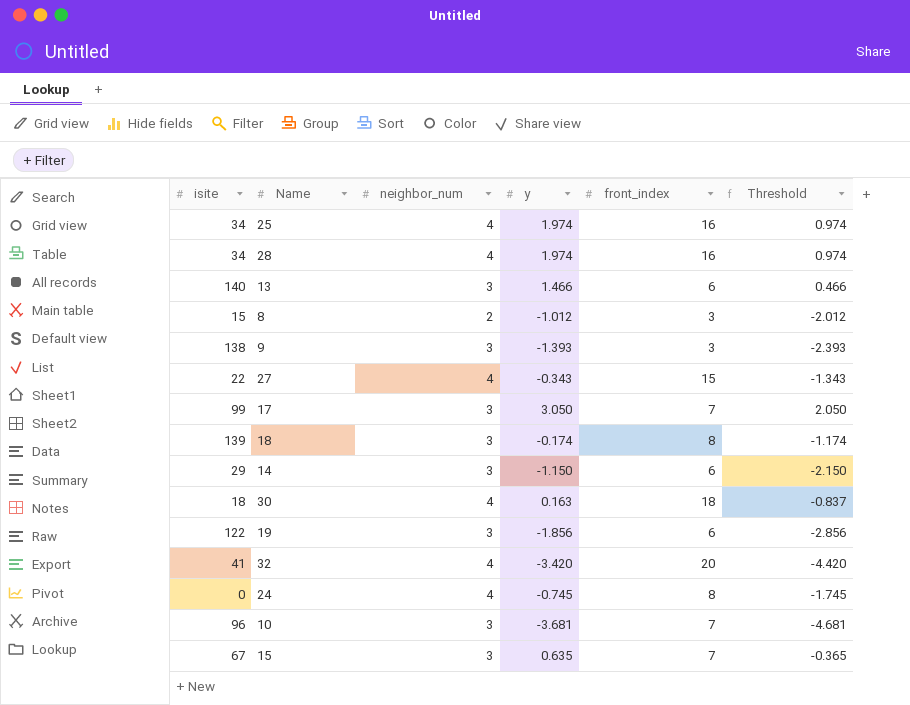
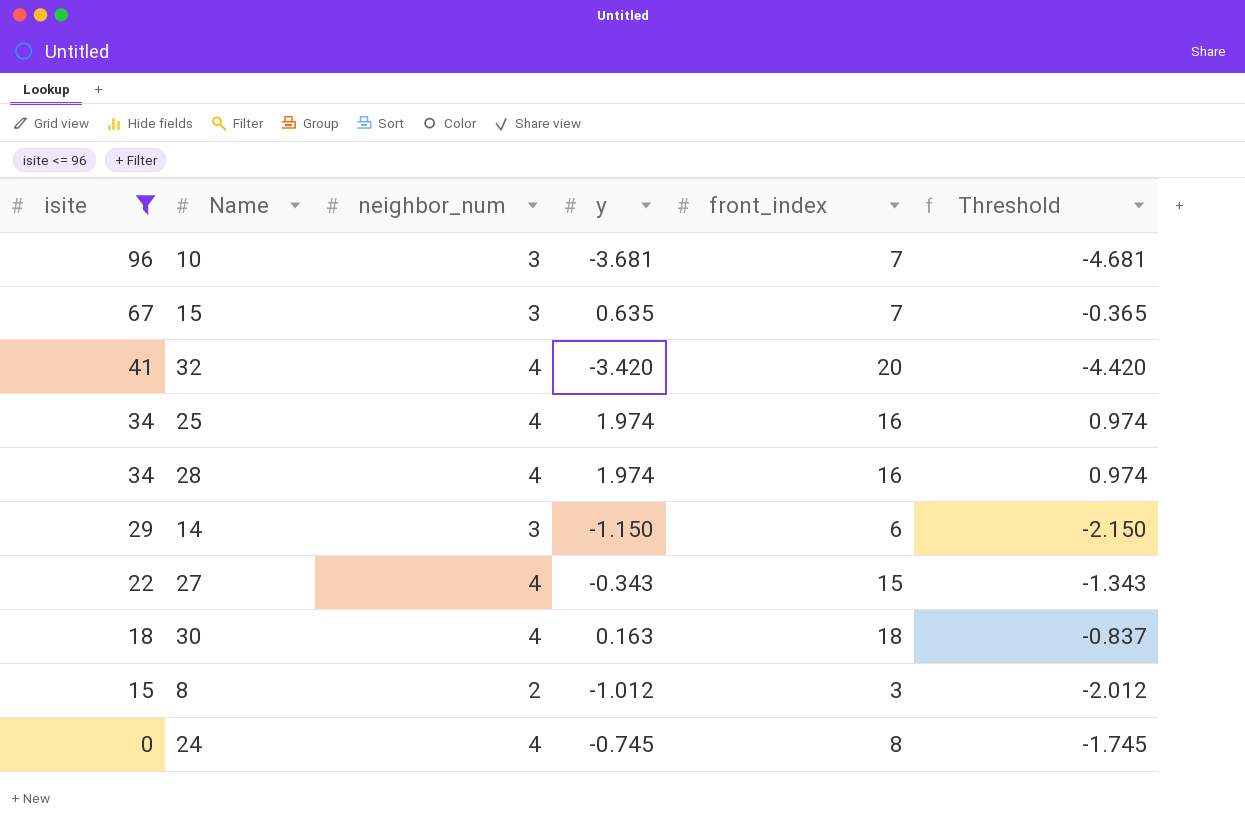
filter: none -> isite <= 96
row order: none -> isite descending

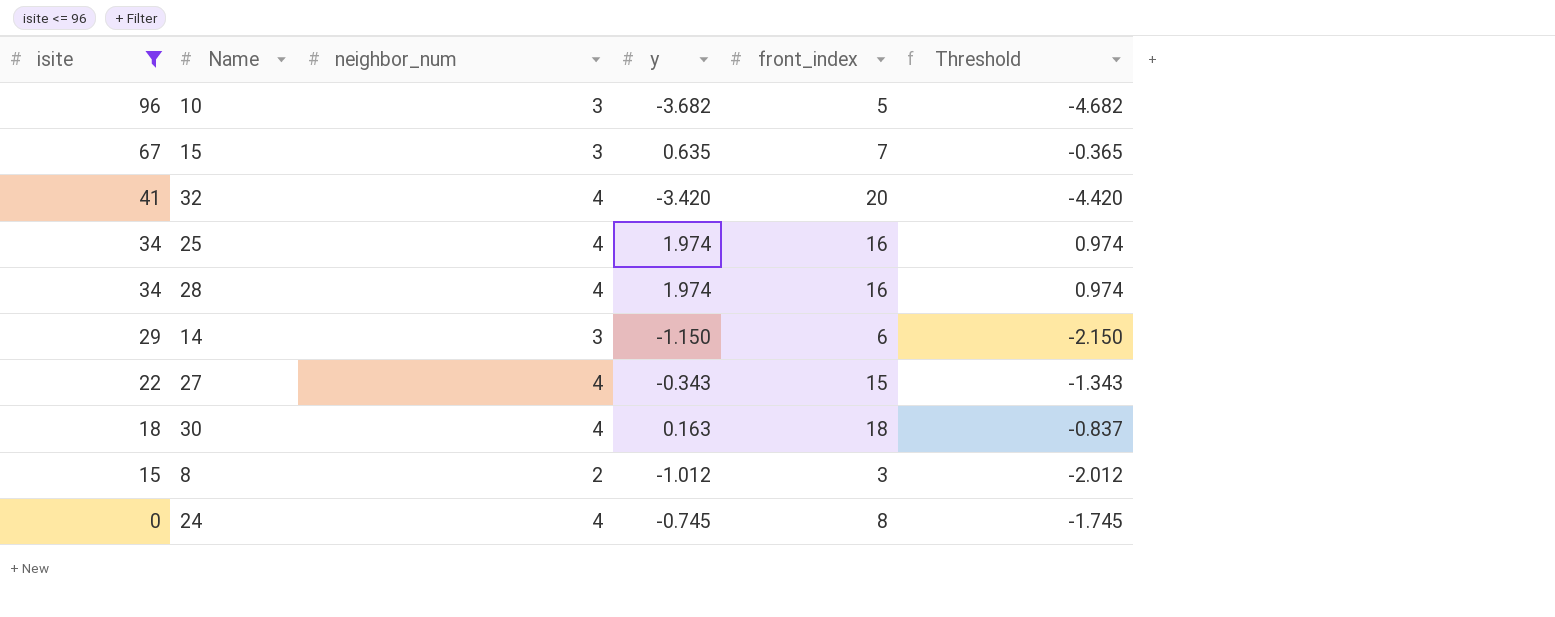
10 | y: -3.681 -> -3.682
10 | front_index: 7 -> 5
10 | Threshold: -4.681 -> -4.682

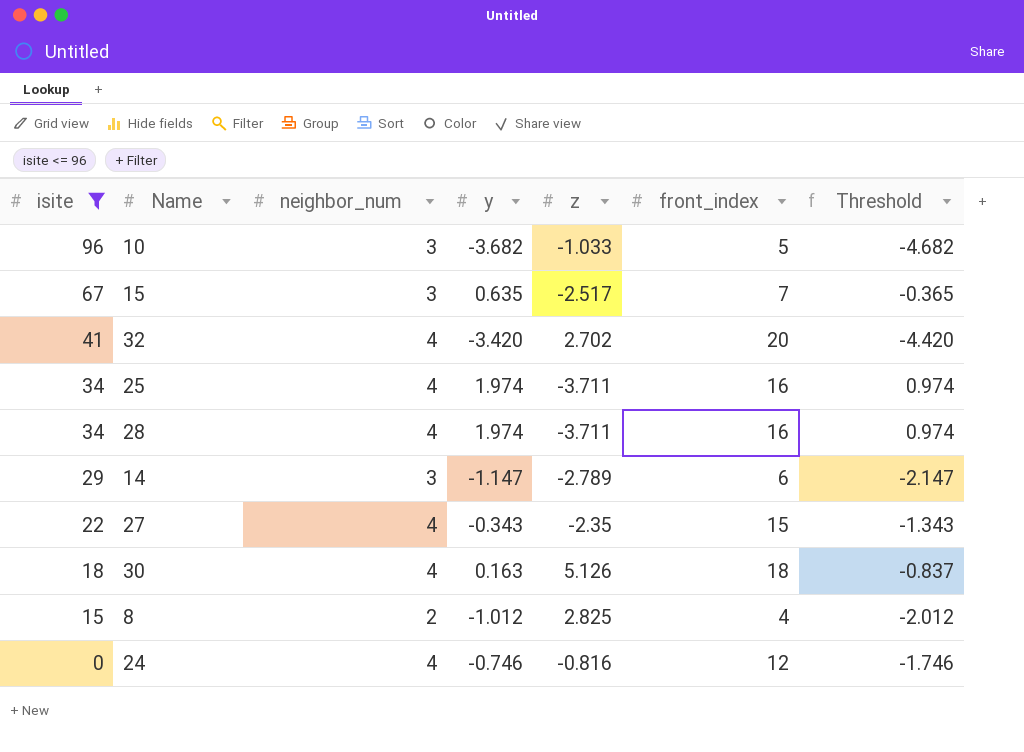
column z | position: none -> 5
14 | y: -1.150 -> -1.147
14 | Threshold: -2.150 -> -2.147
8 | front_index: 3 -> 4
24 | y: -0.745 -> -0.746
24 | front_index: 8 -> 12
24 | Threshold: -1.745 -> -1.746

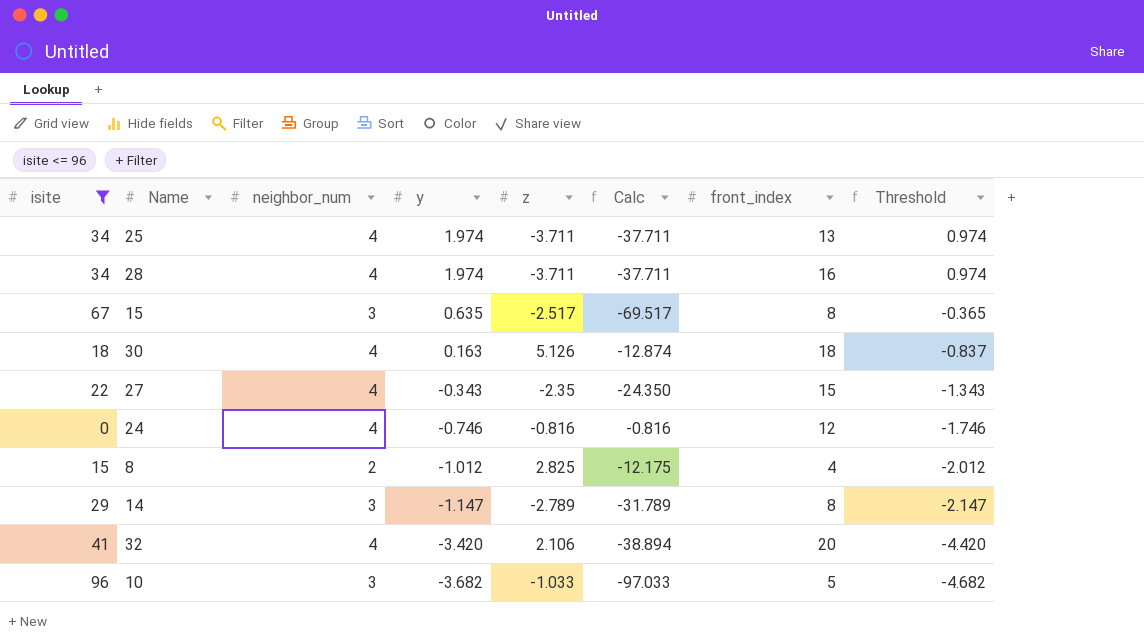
row order: isite descending -> y descending
column Calc | formula: none -> [z] - [isite]
25 | front_index: 16 -> 13
15 | front_index: 7 -> 8
14 | front_index: 6 -> 8
32 | z: 2.702 -> 2.106

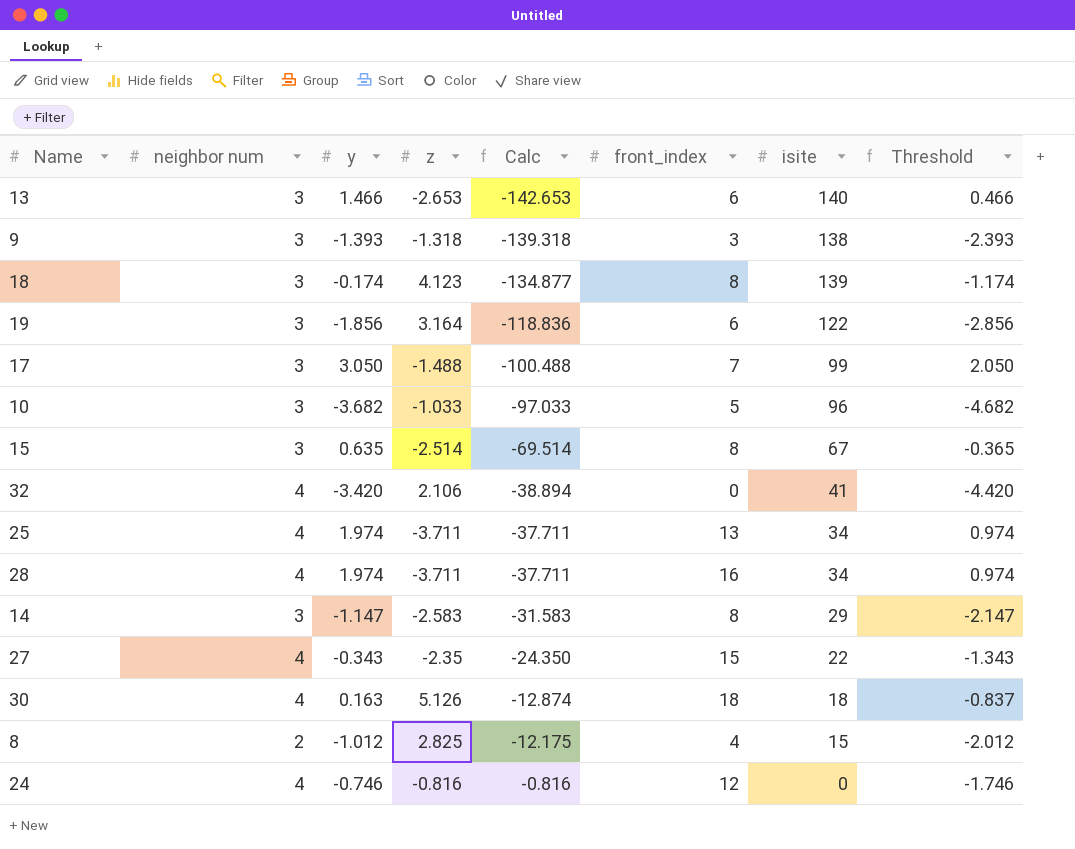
filter: isite <= 96 -> none
row order: y descending -> Calc ascending
column name: neighbor_num -> neighbor num
column isite | position: 1 -> 7
15 | z: -2.517 -> -2.514
15 | Calc: -69.517 -> -69.514
32 | front_index: 20 -> 0
14 | z: -2.789 -> -2.583
14 | Calc: -31.789 -> -31.583

